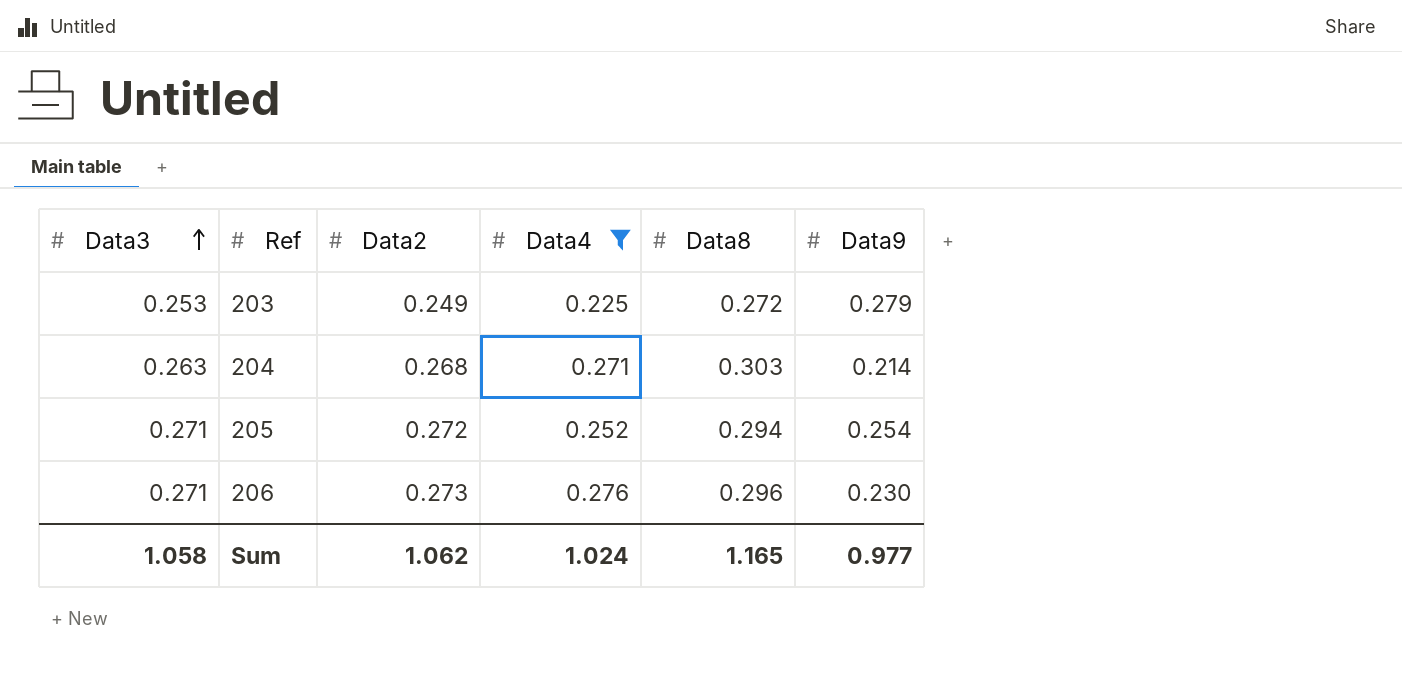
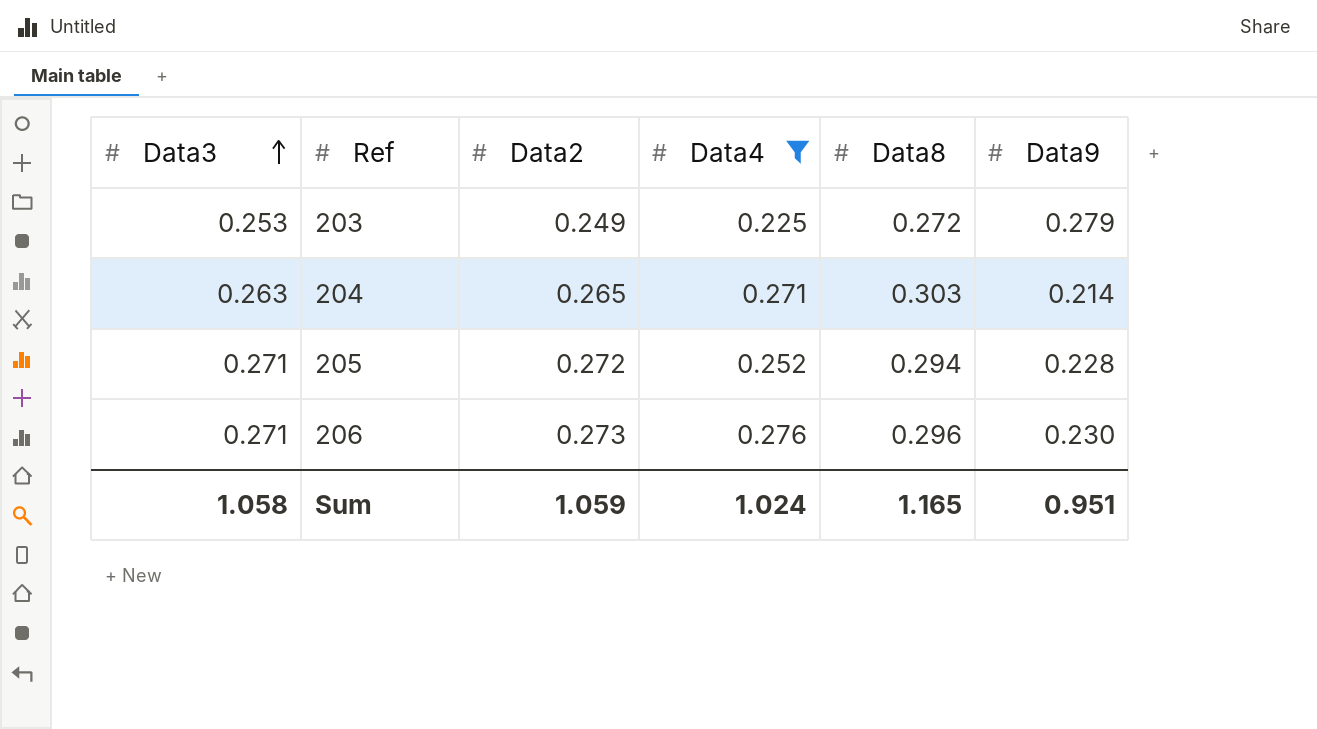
204 | Data2: 0.268 -> 0.265
205 | Data9: 0.254 -> 0.228
Sum | Data2: 1.062 -> 1.059
Sum | Data9: 0.977 -> 0.951

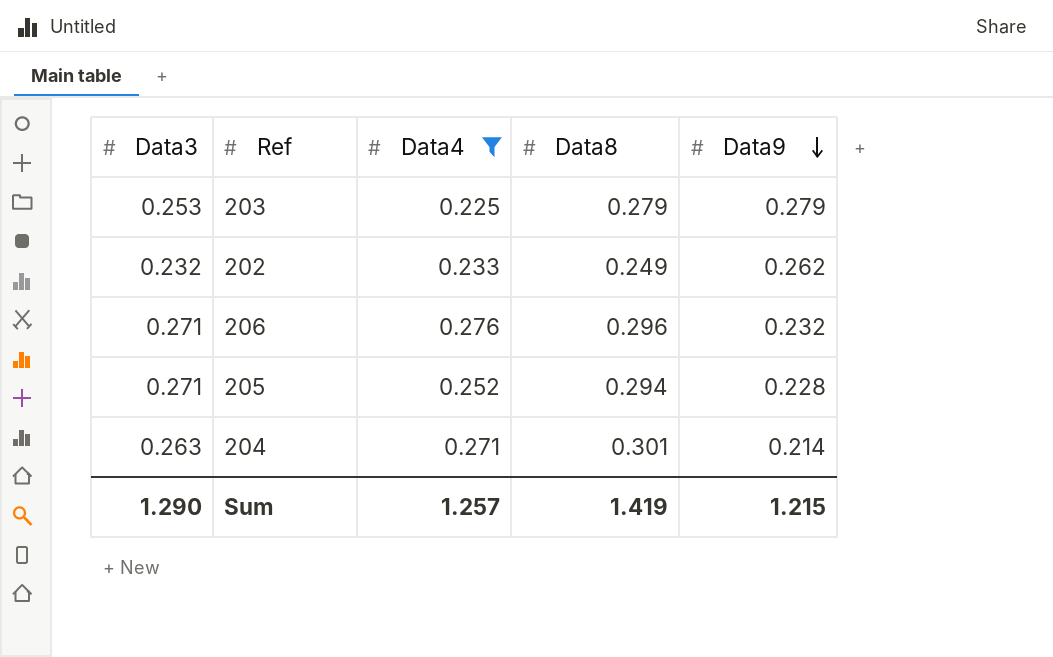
row order: Data3 ascending -> Data9 descending
column Data2 | position: 3 -> none
203 | Data8: 0.272 -> 0.279
row 202: none -> 0.232 | 0.233 | 0.249 | 0.262
206 | Data9: 0.230 -> 0.232
204 | Data8: 0.303 -> 0.301
Sum | Data3: 1.058 -> 1.290
Sum | Data4: 1.024 -> 1.257
Sum | Data8: 1.165 -> 1.419
Sum | Data9: 0.951 -> 1.215

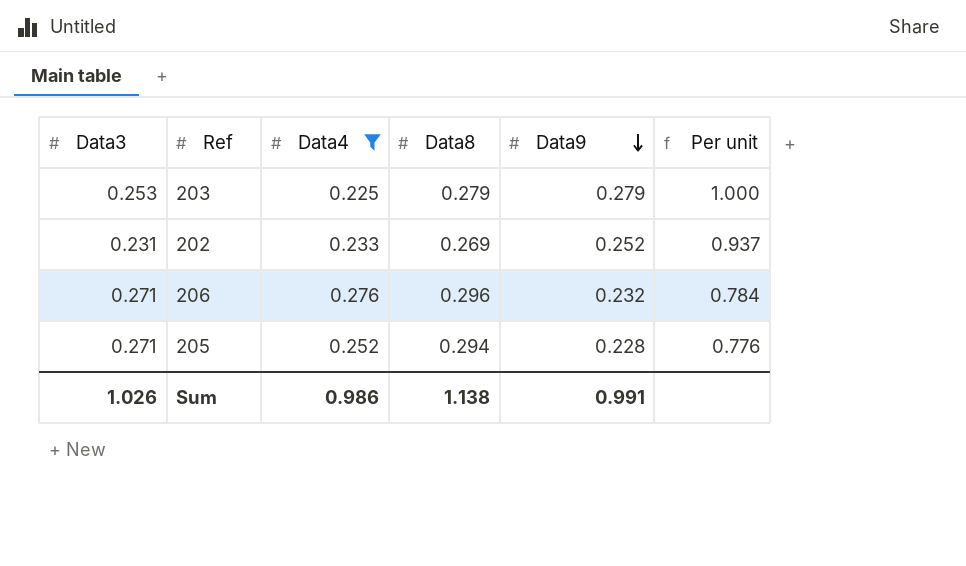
column Per unit | formula: none -> [Data9] / [Data8]
row 204: 0.263 | 0.271 | 0.301 | 0.214 -> none
202 | Data3: 0.232 -> 0.231
202 | Data8: 0.249 -> 0.269
202 | Data9: 0.262 -> 0.252
Sum | Data3: 1.290 -> 1.026
Sum | Data4: 1.257 -> 0.986
Sum | Data8: 1.419 -> 1.138
Sum | Data9: 1.215 -> 0.991

